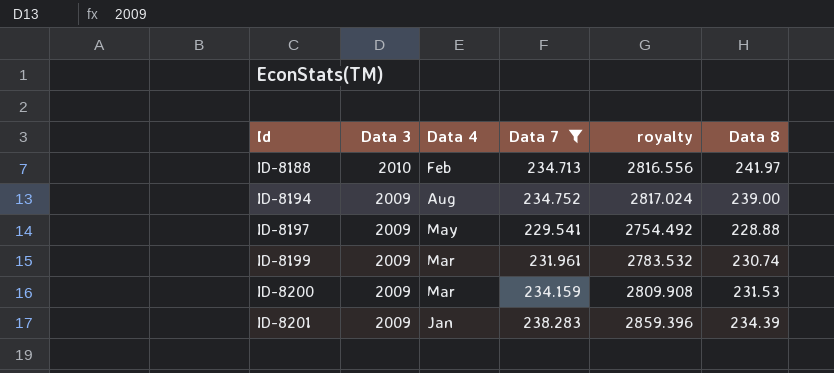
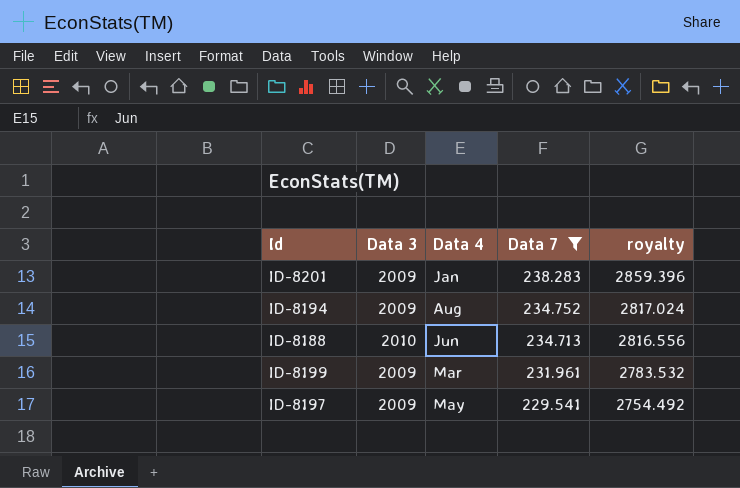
row order: Id ascending -> Data 7 descending
column Data 8 | position: 6 -> none
row ID-8200: 2009 | Mar | 234.159 | 2809.908 | 231.53 -> none
ID-8188 | Data 4: Feb -> Jun

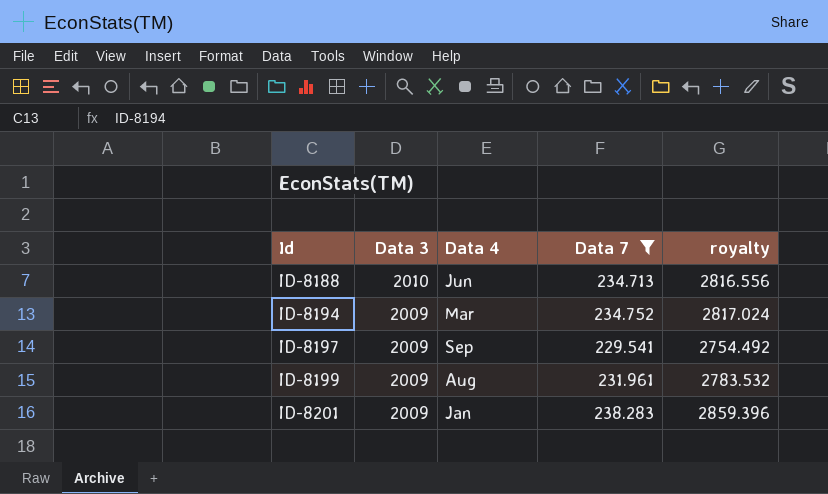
row order: Data 7 descending -> Id ascending
ID-8194 | Data 4: Aug -> Mar
ID-8197 | Data 4: May -> Sep
ID-8199 | Data 4: Mar -> Aug

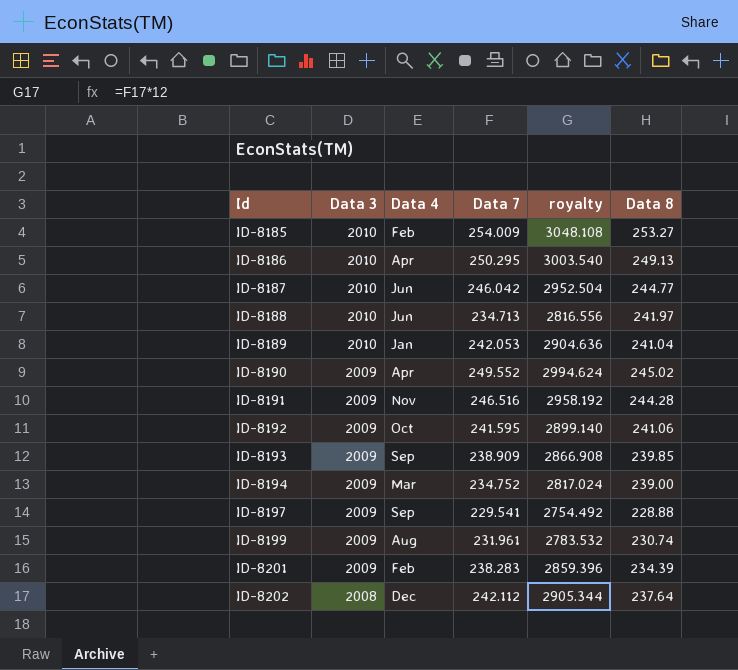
filter: Data 7 <= 238.283 -> none
column Data 8 | position: none -> 6
ID-8201 | Data 4: Jan -> Feb

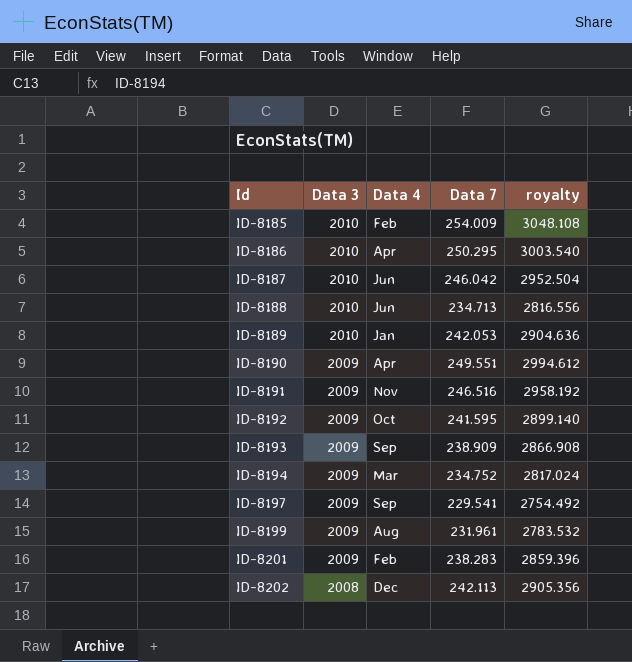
column Data 8 | position: 6 -> none
ID-8190 | Data 7: 249.552 -> 249.551
ID-8190 | royalty: 2994.624 -> 2994.612
ID-8202 | Data 7: 242.112 -> 242.113
ID-8202 | royalty: 2905.344 -> 2905.356

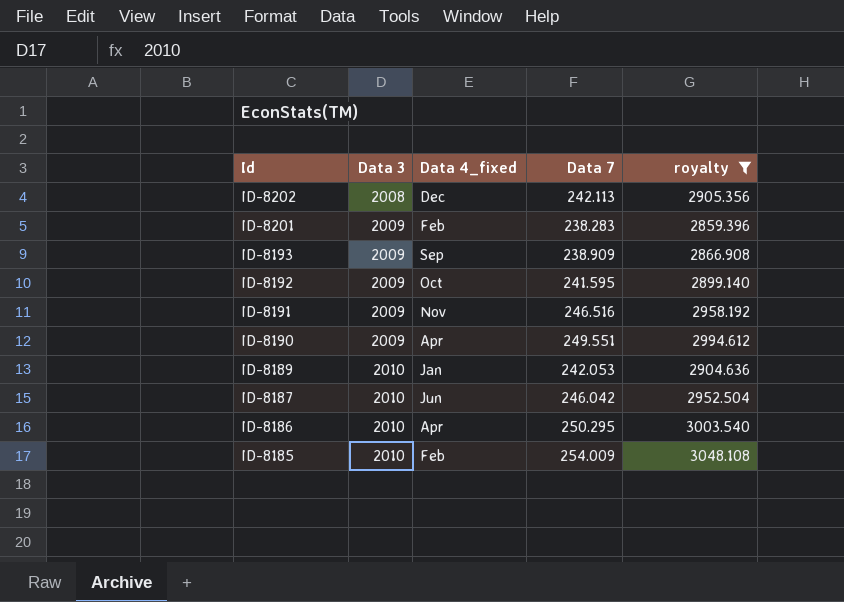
filter: none -> royalty >= 2859.396
row order: Id ascending -> Id descending
column name: Data 4 -> Data 4_fixed

